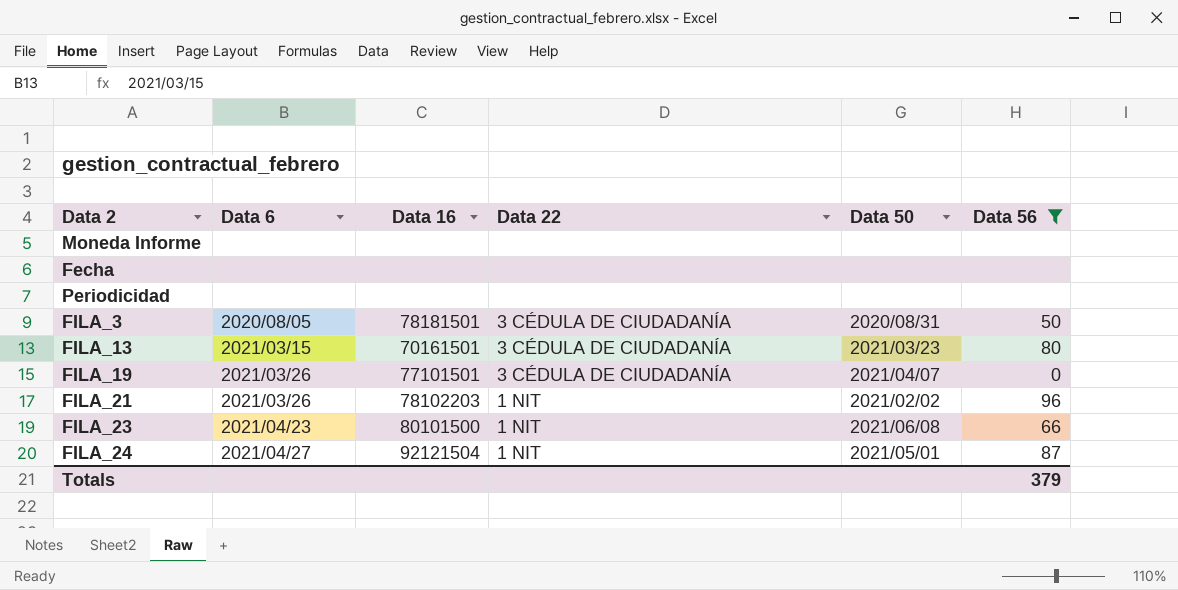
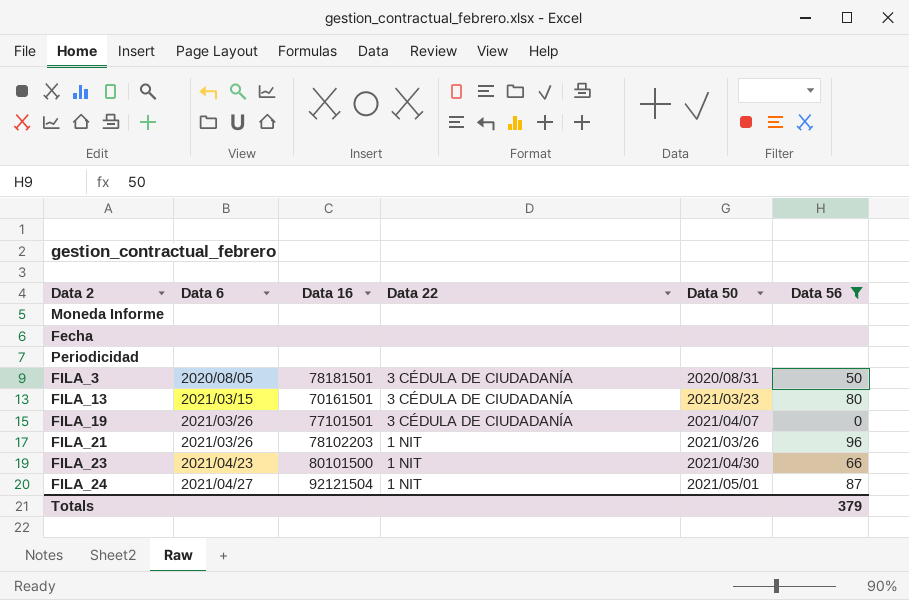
FILA_21 | Data 50: 2021/02/02 -> 2021/03/26
FILA_23 | Data 50: 2021/06/08 -> 2021/04/30

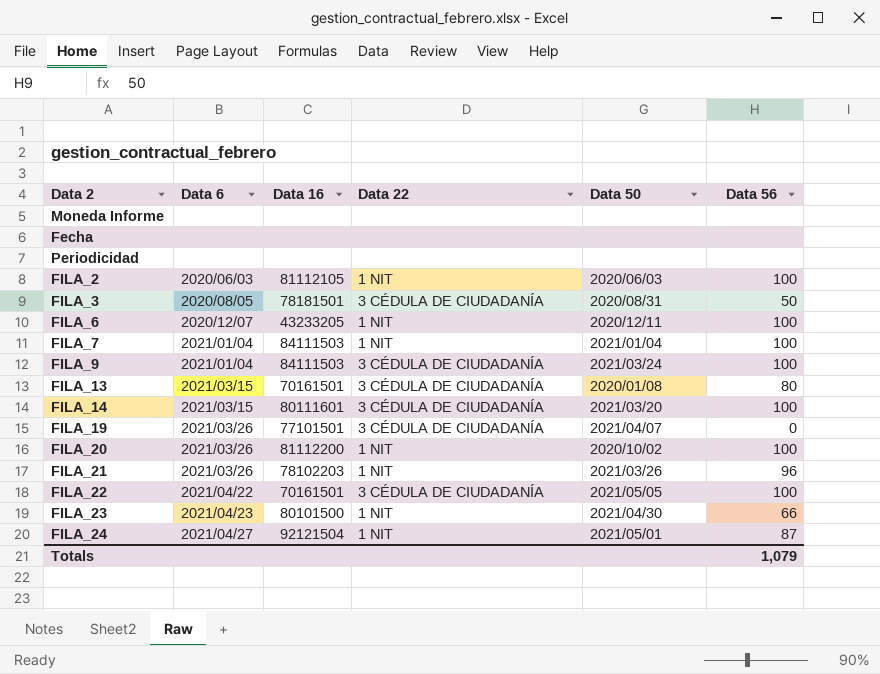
filter: Data 56 != 100 -> none
FILA_13 | Data 50: 2021/03/23 -> 2020/01/08
Totals | Data 56: 379 -> 1,079

